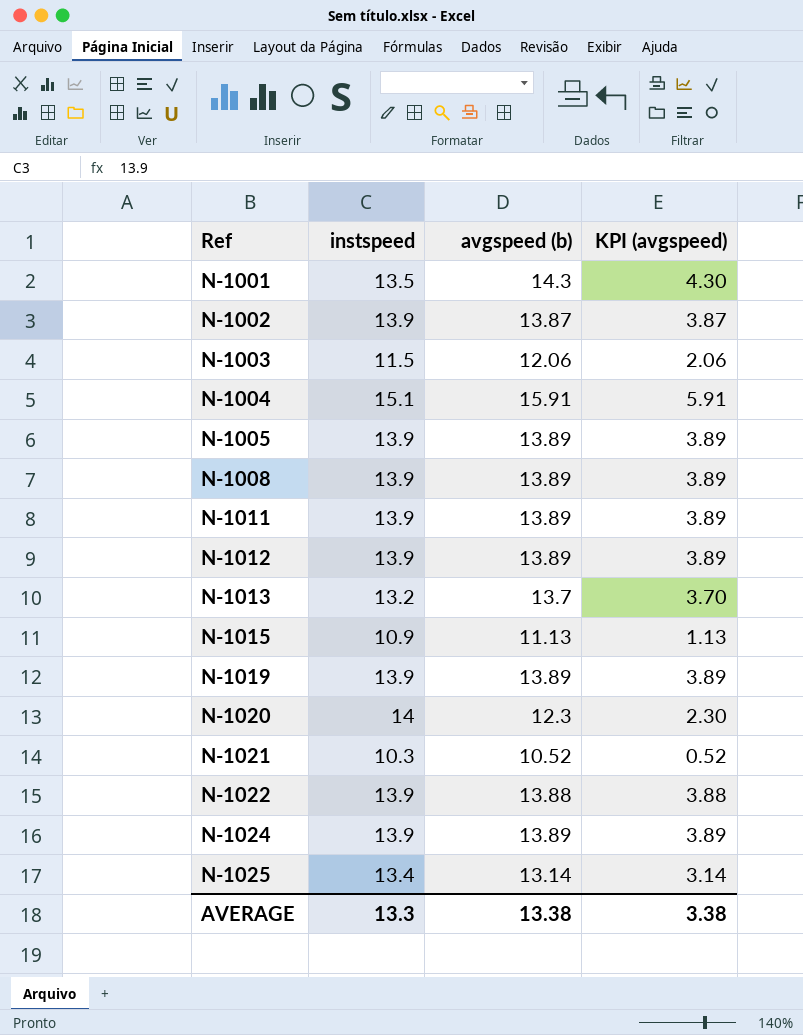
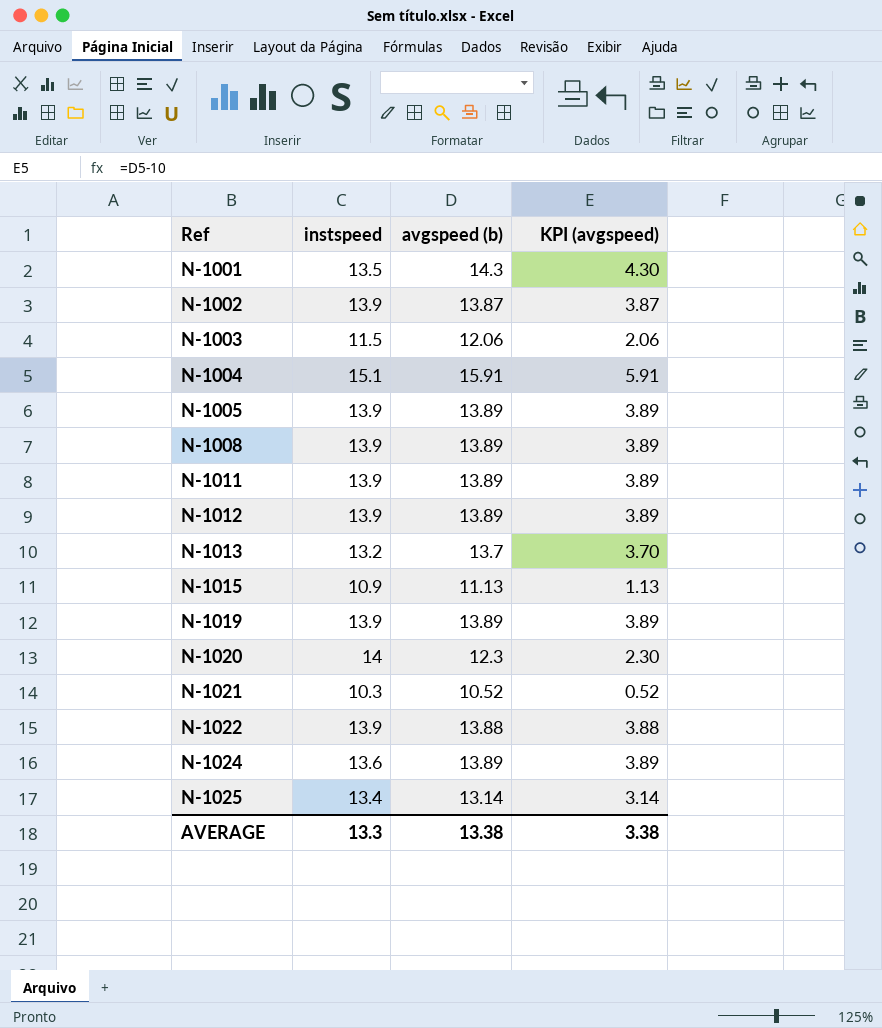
N-1024 | instspeed: 13.9 -> 13.6

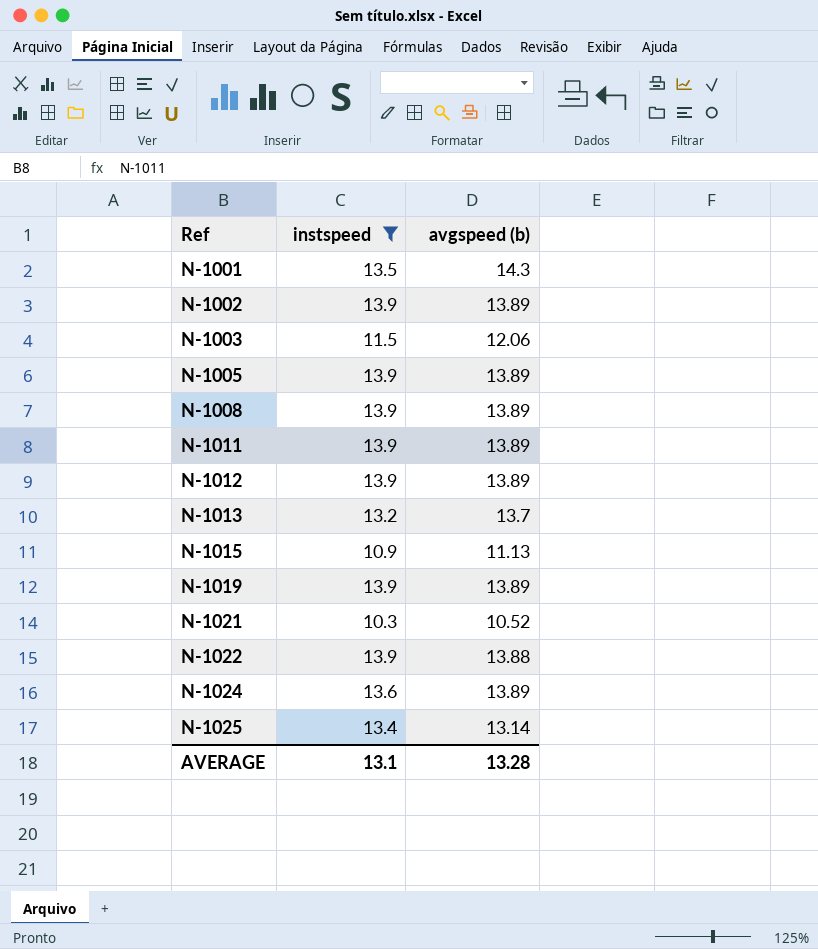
filter: none -> instspeed <= 13.9
column KPI (avgspeed) | formula: [avgspeed (b)] - 10 -> none
N-1002 | avgspeed (b): 13.87 -> 13.89
AVERAGE | instspeed: 13.3 -> 13.1
AVERAGE | avgspeed (b): 13.38 -> 13.28

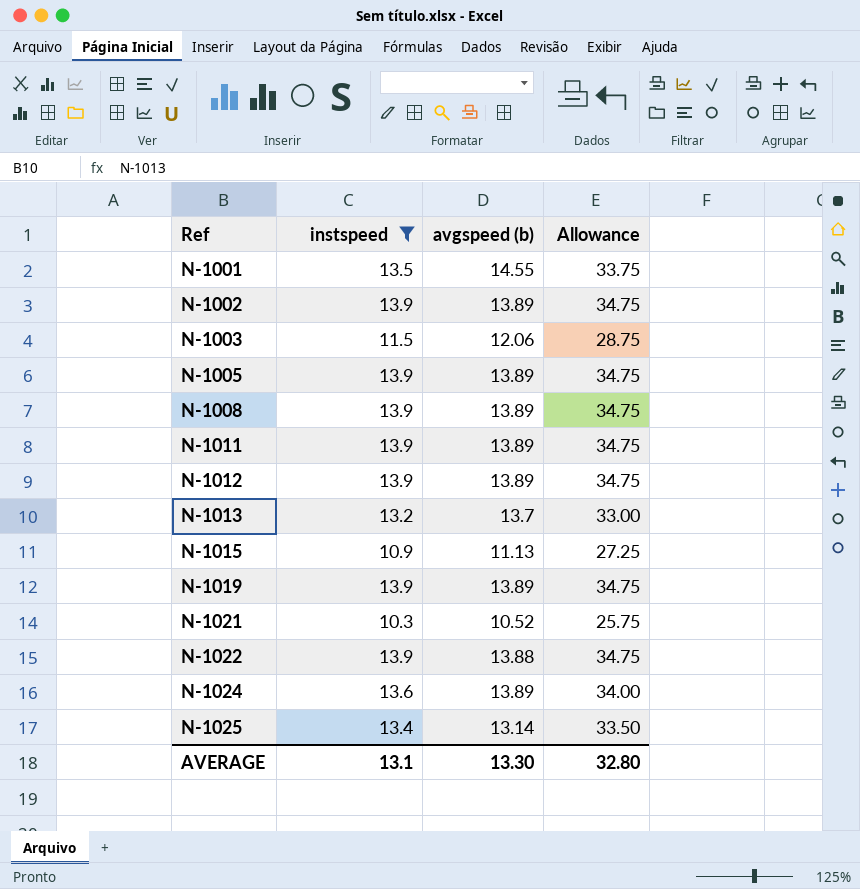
column Allowance | formula: none -> [instspeed] * 2.5
N-1001 | avgspeed (b): 14.3 -> 14.55
AVERAGE | avgspeed (b): 13.28 -> 13.30

